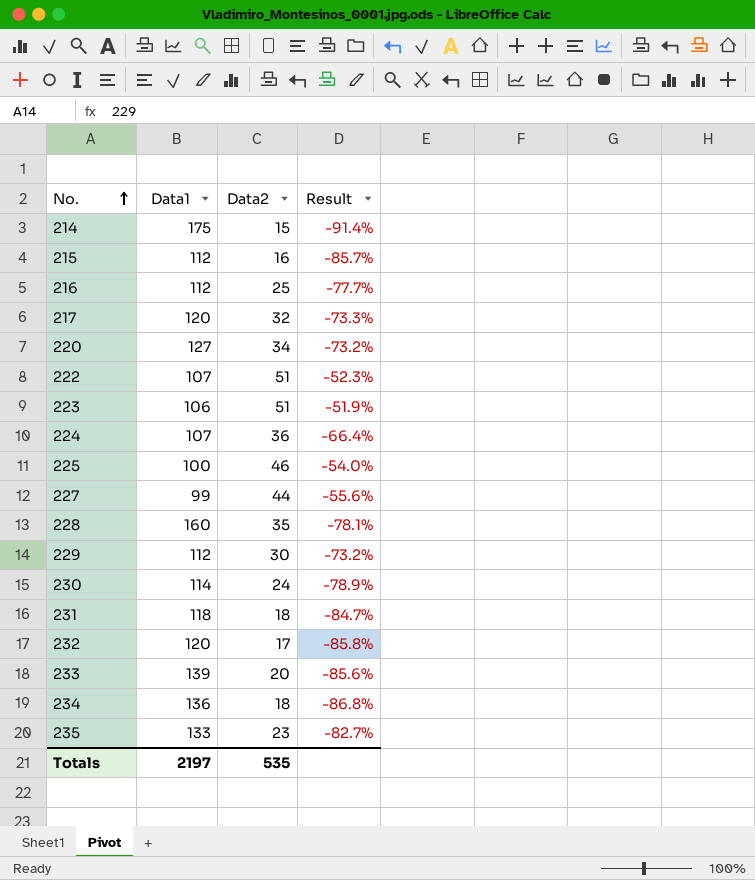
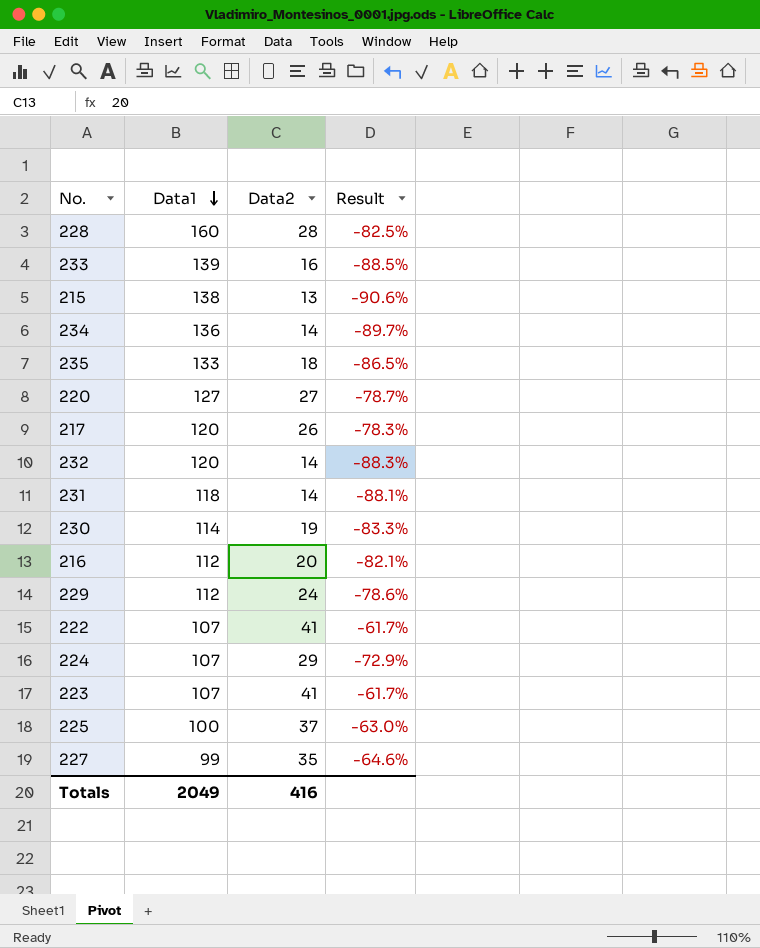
row order: No. ascending -> Data1 descending
row 214: 175 | 15 | -91.4% -> none
228 | Data2: 35 -> 28
228 | Result: -78.1% -> -82.5%
233 | Data2: 20 -> 16
233 | Result: -85.6% -> -88.5%
215 | Data1: 112 -> 138
215 | Data2: 16 -> 13
215 | Result: -85.7% -> -90.6%
234 | Data2: 18 -> 14
234 | Result: -86.8% -> -89.7%
235 | Data2: 23 -> 18
235 | Result: -82.7% -> -86.5%
220 | Data2: 34 -> 27
220 | Result: -73.2% -> -78.7%
217 | Data2: 32 -> 26
217 | Result: -73.3% -> -78.3%
232 | Data2: 17 -> 14
232 | Result: -85.8% -> -88.3%
231 | Data2: 18 -> 14
231 | Result: -84.7% -> -88.1%
230 | Data2: 24 -> 19
230 | Result: -78.9% -> -83.3%
216 | Data2: 25 -> 20
216 | Result: -77.7% -> -82.1%
229 | Data2: 30 -> 24
229 | Result: -73.2% -> -78.6%
222 | Data2: 51 -> 41
222 | Result: -52.3% -> -61.7%
224 | Data2: 36 -> 29
224 | Result: -66.4% -> -72.9%
223 | Data1: 106 -> 107
223 | Data2: 51 -> 41
223 | Result: -51.9% -> -61.7%
225 | Data2: 46 -> 37
225 | Result: -54.0% -> -63.0%
227 | Data2: 44 -> 35
227 | Result: -55.6% -> -64.6%
Totals | Data1: 2197 -> 2049
Totals | Data2: 535 -> 416

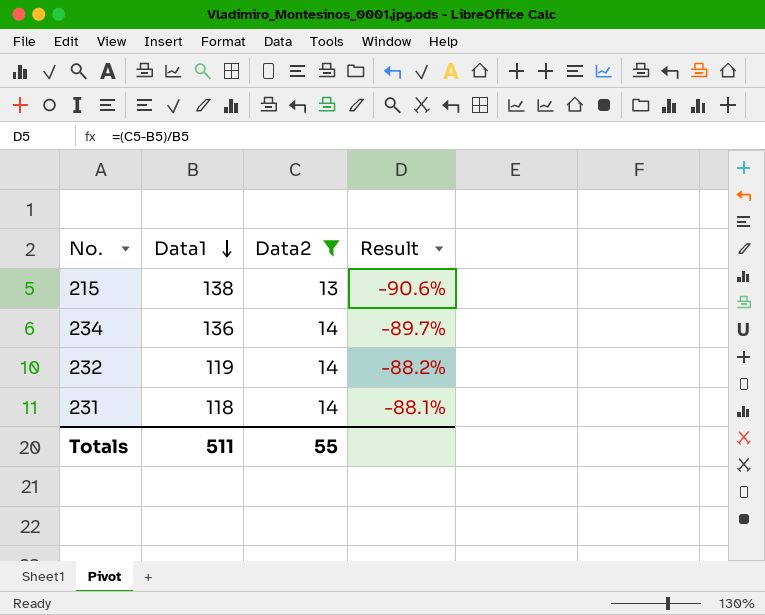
filter: none -> Data2 <= 14
232 | Data1: 120 -> 119
232 | Result: -88.3% -> -88.2%
Totals | Data1: 2049 -> 511
Totals | Data2: 416 -> 55

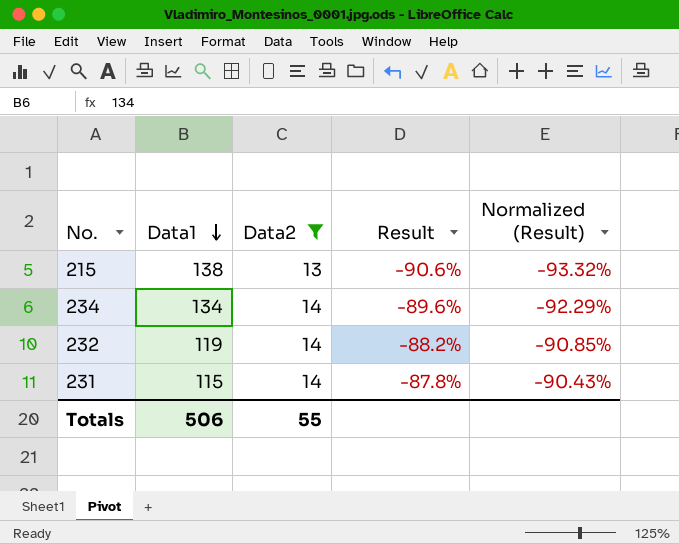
column Normalized (Result) | formula: none -> [Result] * 1.03
234 | Data1: 136 -> 134
234 | Result: -89.7% -> -89.6%
231 | Data1: 118 -> 115
231 | Result: -88.1% -> -87.8%
Totals | Data1: 511 -> 506

